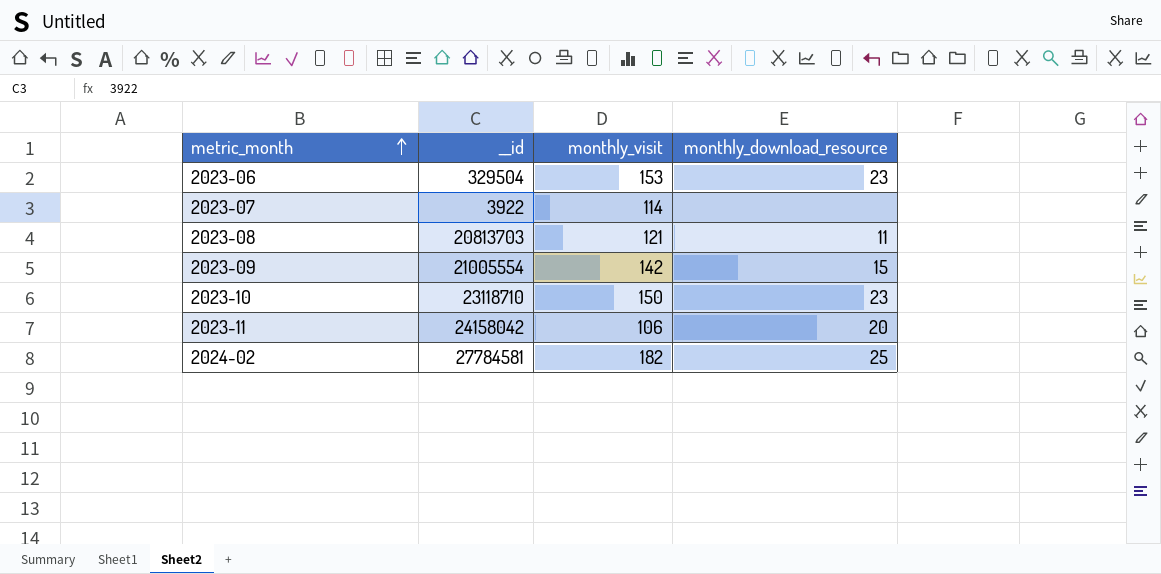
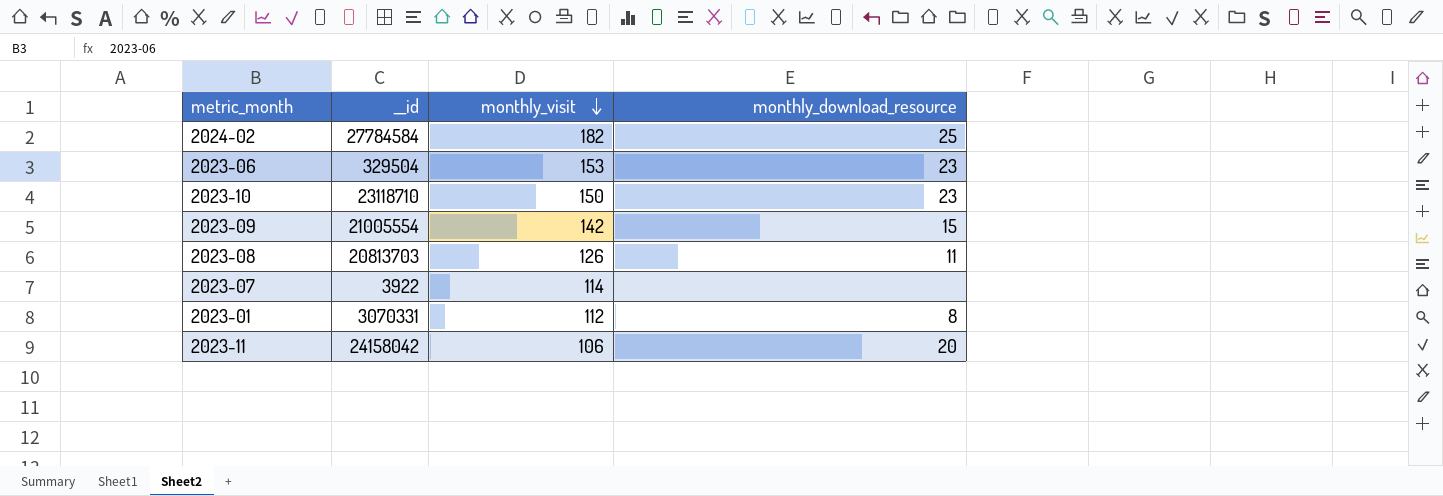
row order: metric_month ascending -> monthly_visit descending
2024-02 | __id: 27784581 -> 27784584
2023-08 | monthly_visit: 121 -> 126
row 2023-01: none -> 3070331 | 112 | 8

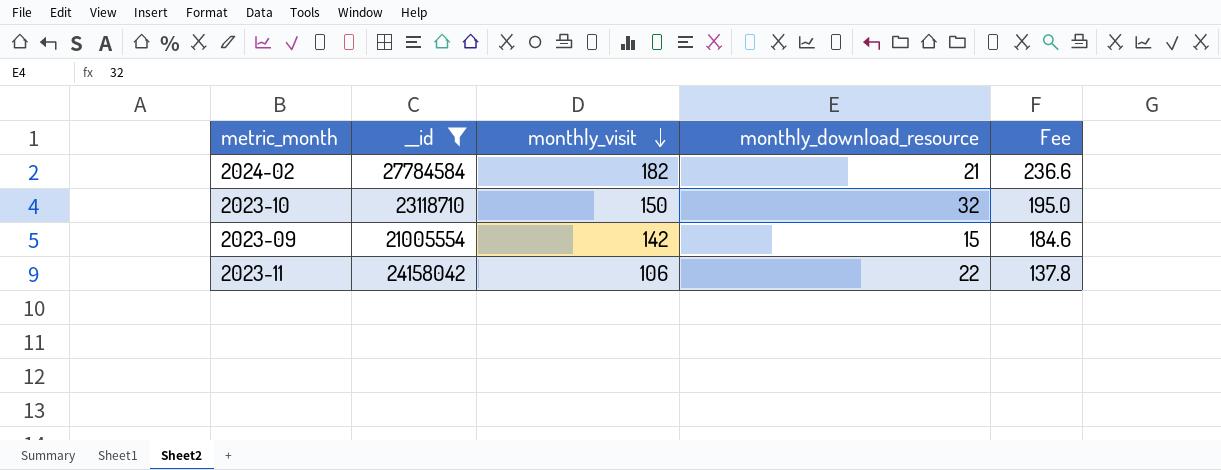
filter: none -> __id >= 21005554
column Fee | formula: none -> [monthly_visit] * 1.3
2024-02 | monthly_download_resource: 25 -> 21
2023-10 | monthly_download_resource: 23 -> 32
2023-11 | monthly_download_resource: 20 -> 22

